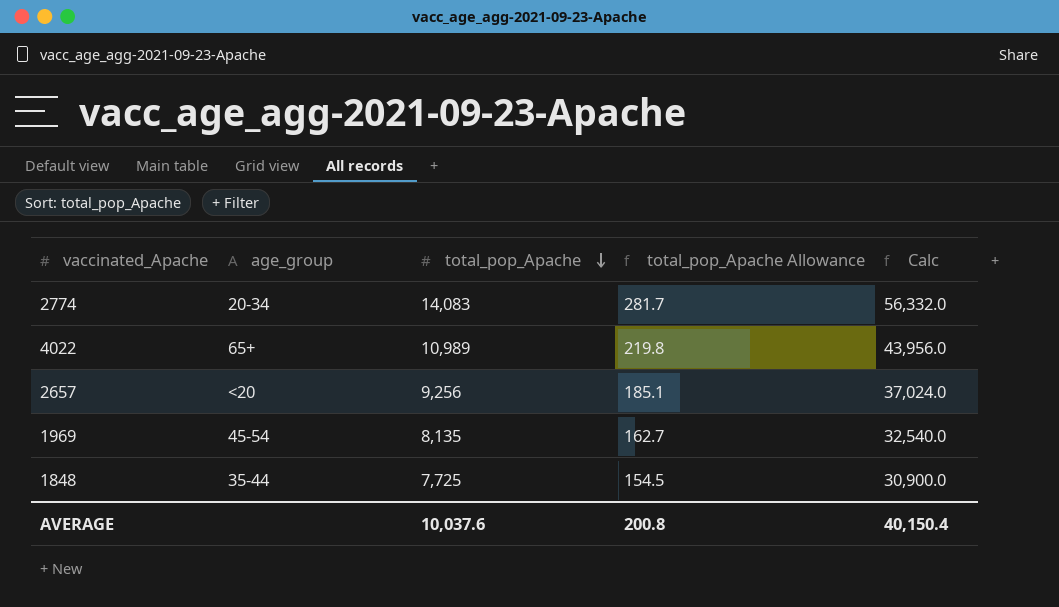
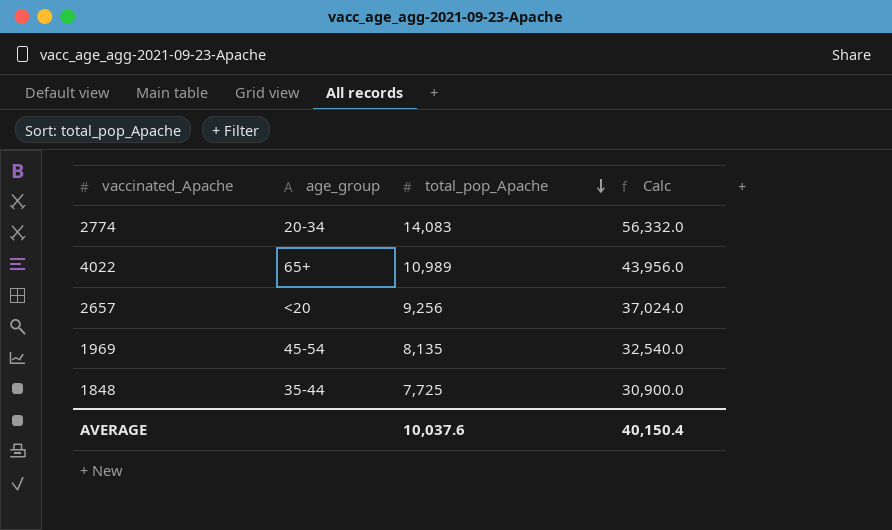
column total_pop_Apache Allowance | formula: [total_pop_Apache] * 0.02 -> none

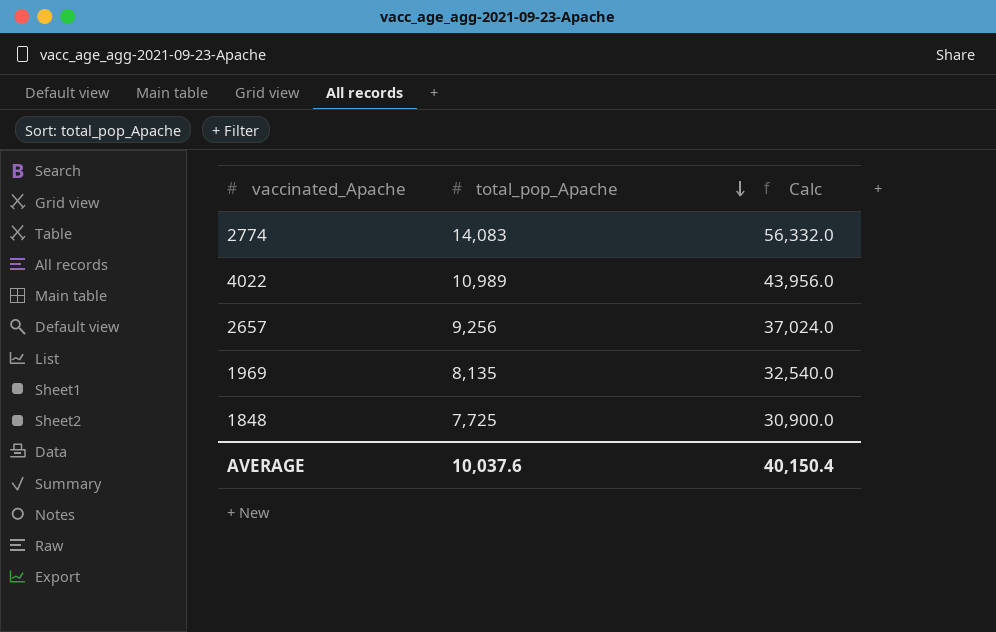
column age_group | position: 2 -> none

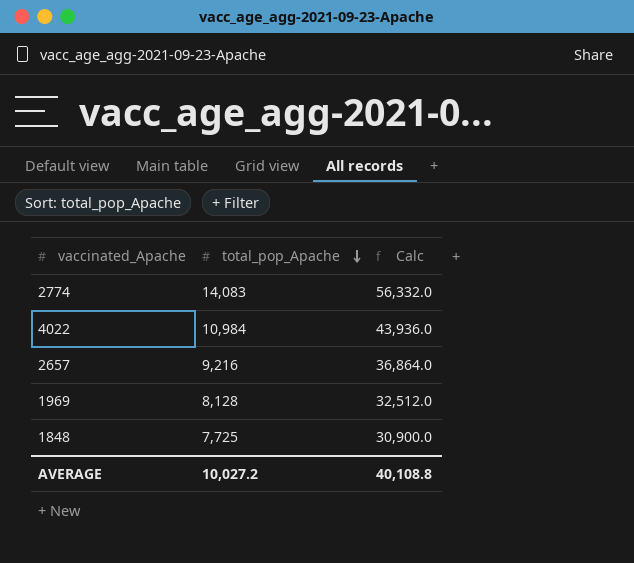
4022 | total_pop_Apache: 10,989 -> 10,984
4022 | Calc: 43,956.0 -> 43,936.0
2657 | total_pop_Apache: 9,256 -> 9,216
2657 | Calc: 37,024.0 -> 36,864.0
1969 | total_pop_Apache: 8,135 -> 8,128
1969 | Calc: 32,540.0 -> 32,512.0
AVERAGE | total_pop_Apache: 10,037.6 -> 10,027.2
AVERAGE | Calc: 40,150.4 -> 40,108.8

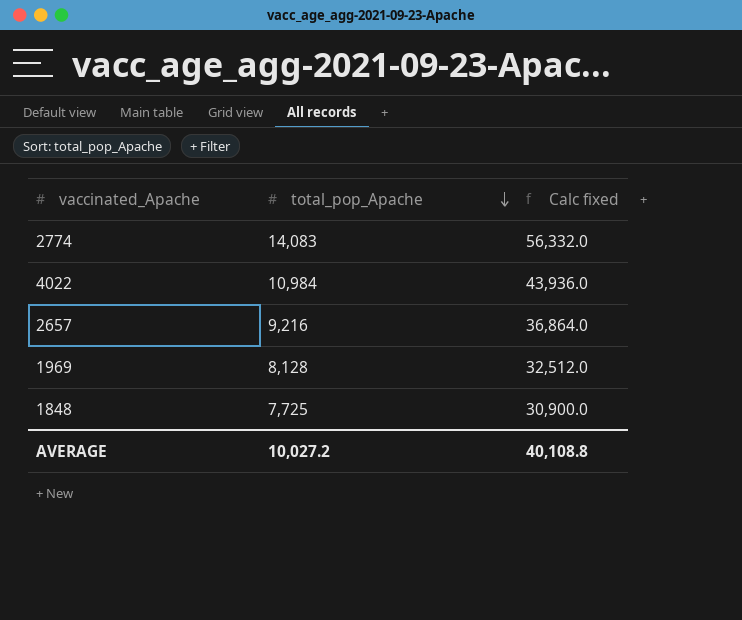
column name: Calc -> Calc fixed

